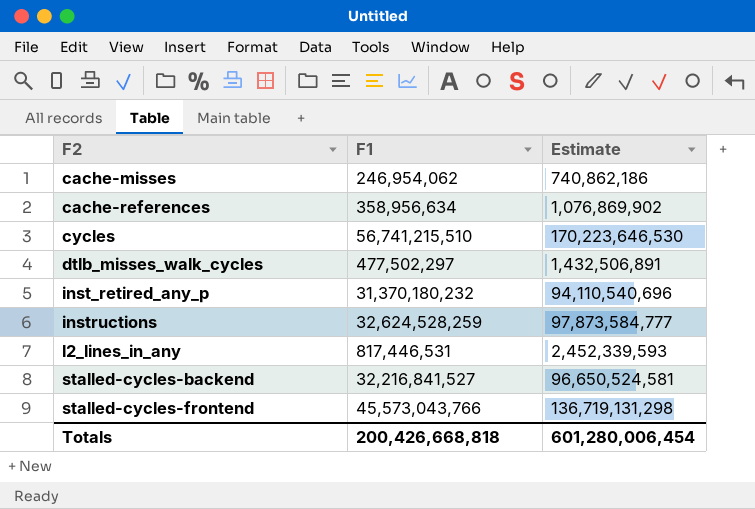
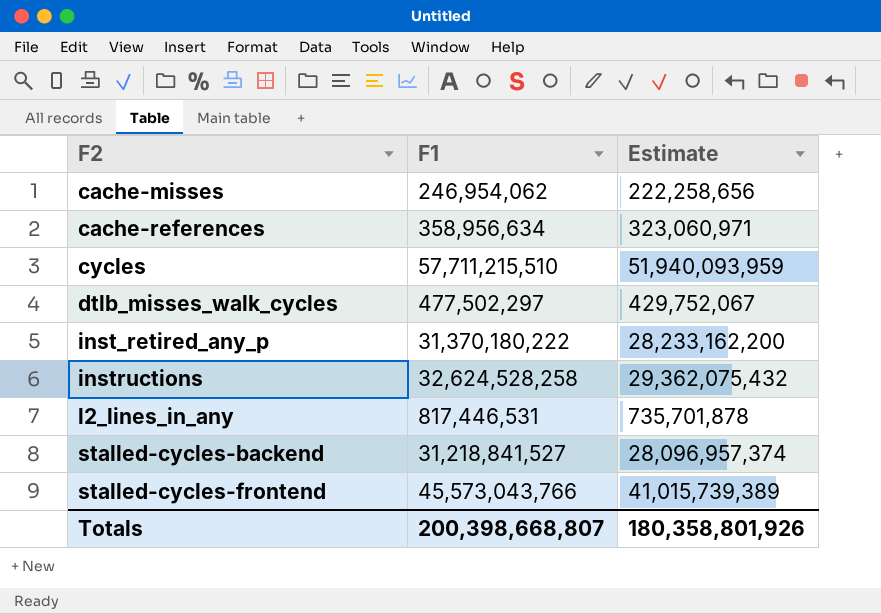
column Estimate | formula: [F1] * 3 -> [F1] * 0.9
cycles | F1: 56,741,215,510 -> 57,711,215,510
inst_retired_any_p | F1: 31,370,180,232 -> 31,370,180,222
instructions | F1: 32,624,528,259 -> 32,624,528,258
stalled-cycles-backend | F1: 32,216,841,527 -> 31,218,841,527
Totals | F1: 200,426,668,818 -> 200,398,668,807
Totals | Estimate: 601,280,006,454 -> 180,358,801,926

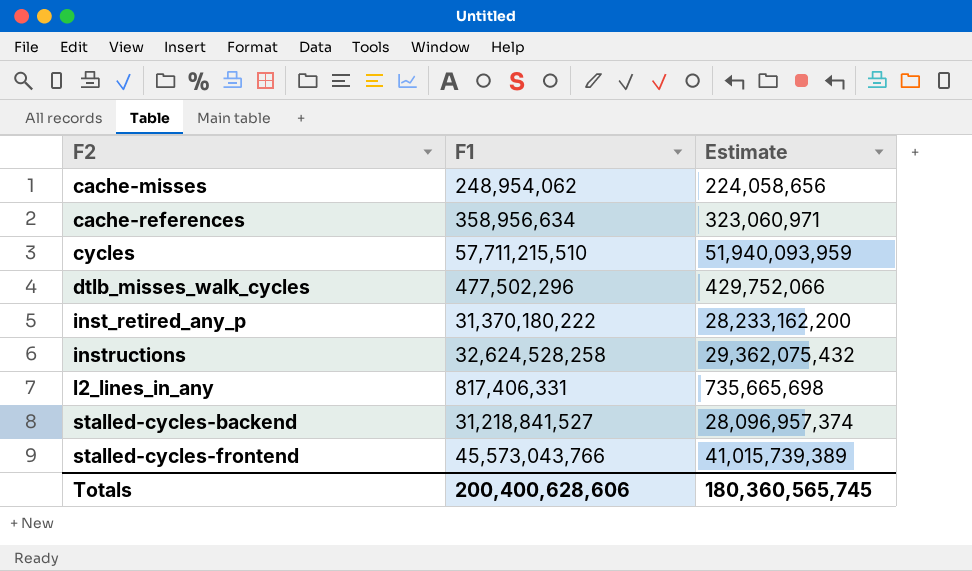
cache-misses | F1: 246,954,062 -> 248,954,062
cache-misses | Estimate: 222,258,656 -> 224,058,656
dtlb_misses_walk_cycles | F1: 477,502,297 -> 477,502,296
dtlb_misses_walk_cycles | Estimate: 429,752,067 -> 429,752,066
l2_lines_in_any | F1: 817,446,531 -> 817,406,331
l2_lines_in_any | Estimate: 735,701,878 -> 735,665,698
Totals | F1: 200,398,668,807 -> 200,400,628,606
Totals | Estimate: 180,358,801,926 -> 180,360,565,745

